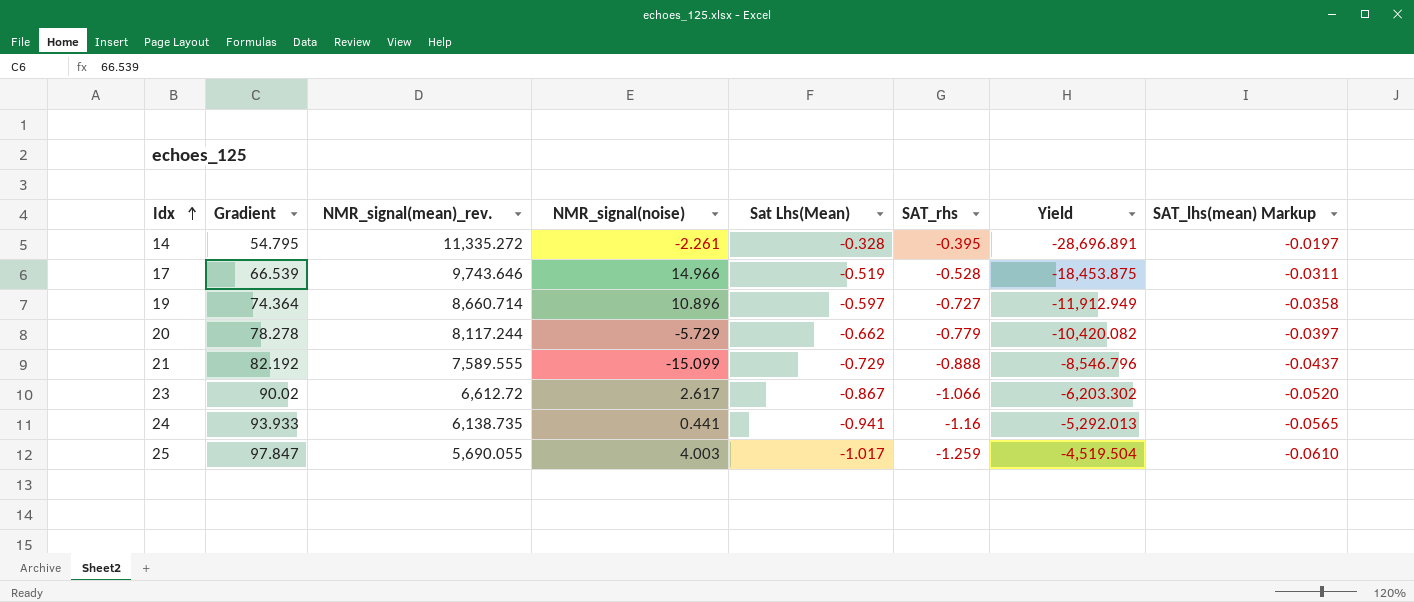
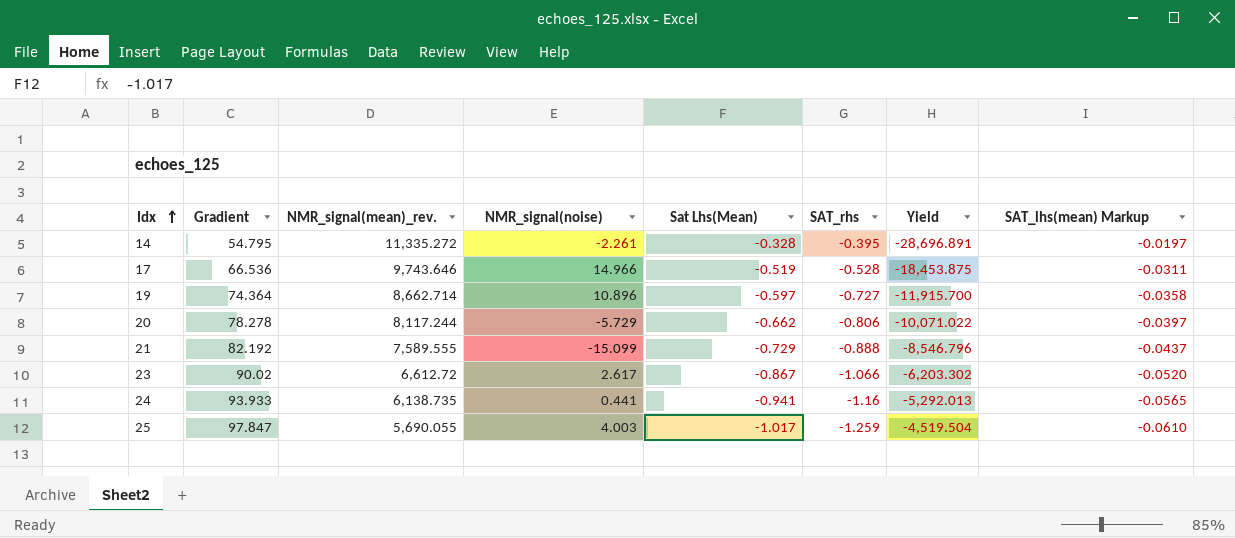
17 | Gradient: 66.539 -> 66.536
19 | NMR_signal(mean)_rev.: 8,660.714 -> 8,662.714
19 | Yield: -11,912.949 -> -11,915.700
20 | SAT_rhs: -0.779 -> -0.806
20 | Yield: -10,420.082 -> -10,071.022

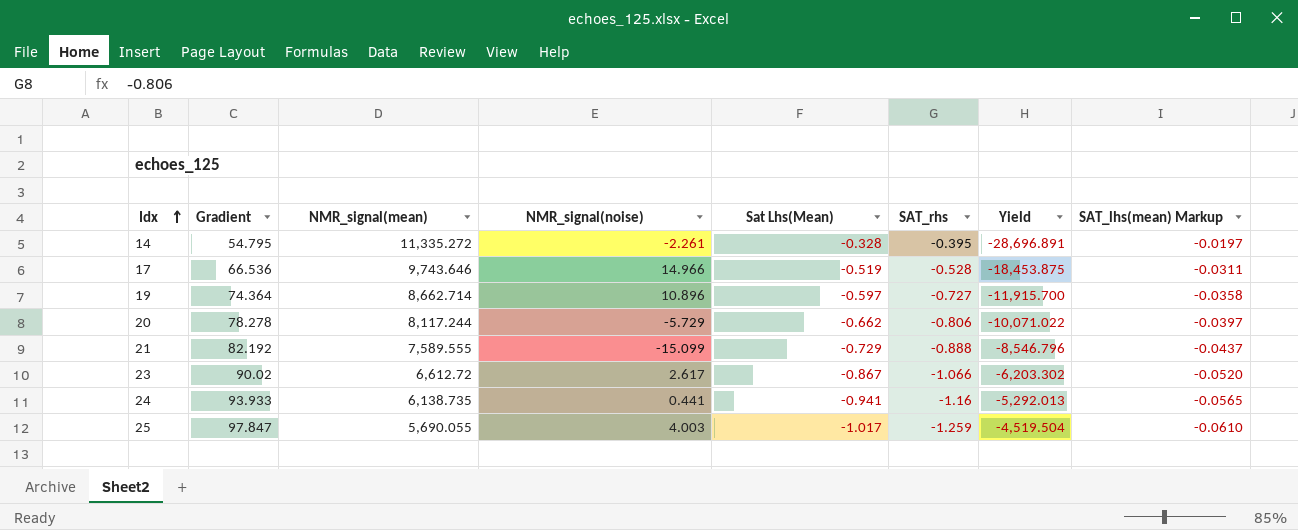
column name: NMR_signal(mean)_rev. -> NMR_signal(mean)

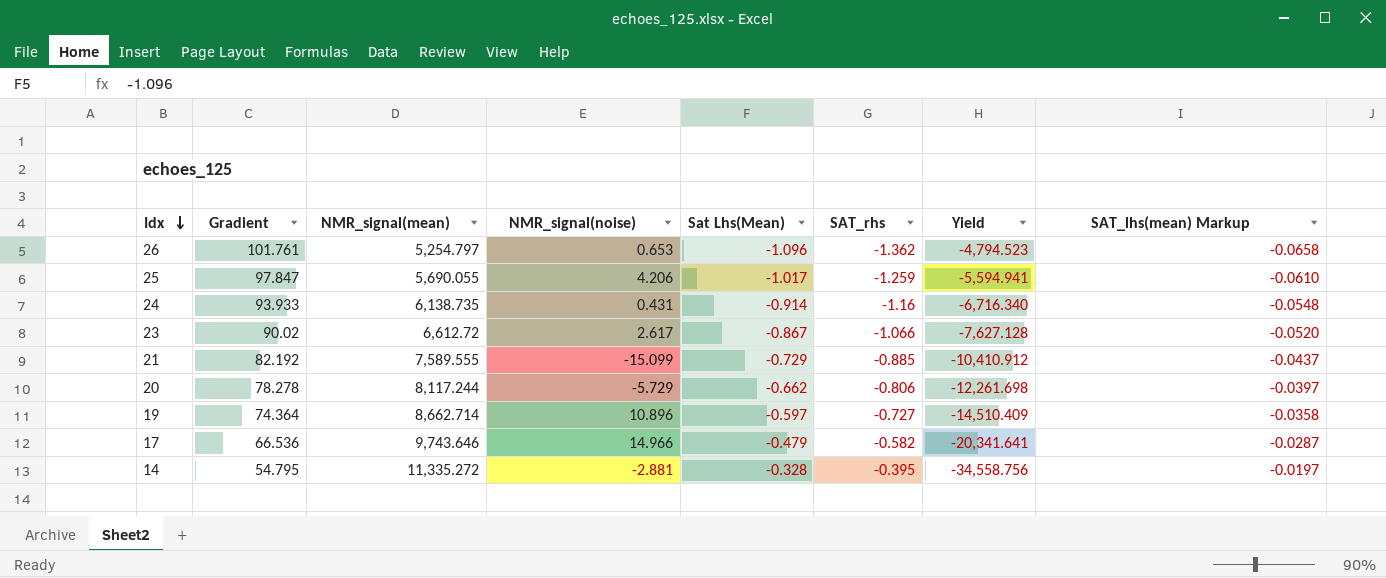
row order: Idx ascending -> Idx descending
column Yield | formula: [NMR_signal(mean)] / [SAT_rhs] -> [NMR_signal(mean)] / [Sat Lhs(Mean)]
row 26: none -> 101.761 | 5,254.797 | 0.653 | -1.096 | -1.362 | -4,794.523 | -0.0658
25 | NMR_signal(noise): 4.003 -> 4.206
24 | NMR_signal(noise): 0.441 -> 0.431
24 | Sat Lhs(Mean): -0.941 -> -0.914
24 | SAT_lhs(mean) Markup: -0.0565 -> -0.0548
21 | SAT_rhs: -0.888 -> -0.885
17 | Sat Lhs(Mean): -0.519 -> -0.479
17 | SAT_rhs: -0.528 -> -0.582
17 | SAT_lhs(mean) Markup: -0.0311 -> -0.0287
14 | NMR_signal(noise): -2.261 -> -2.881

